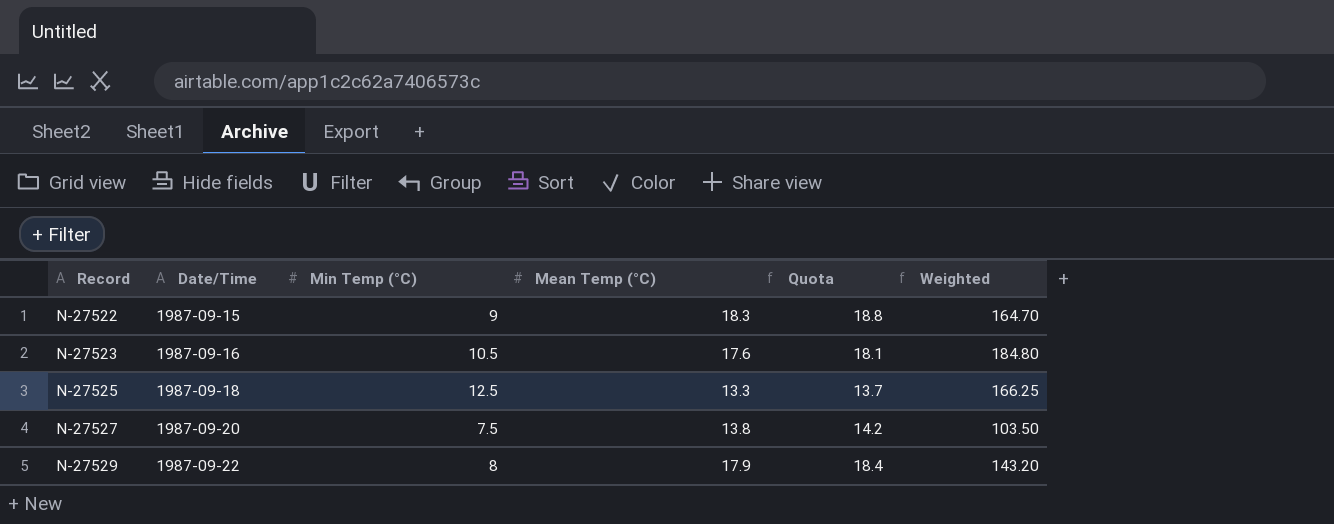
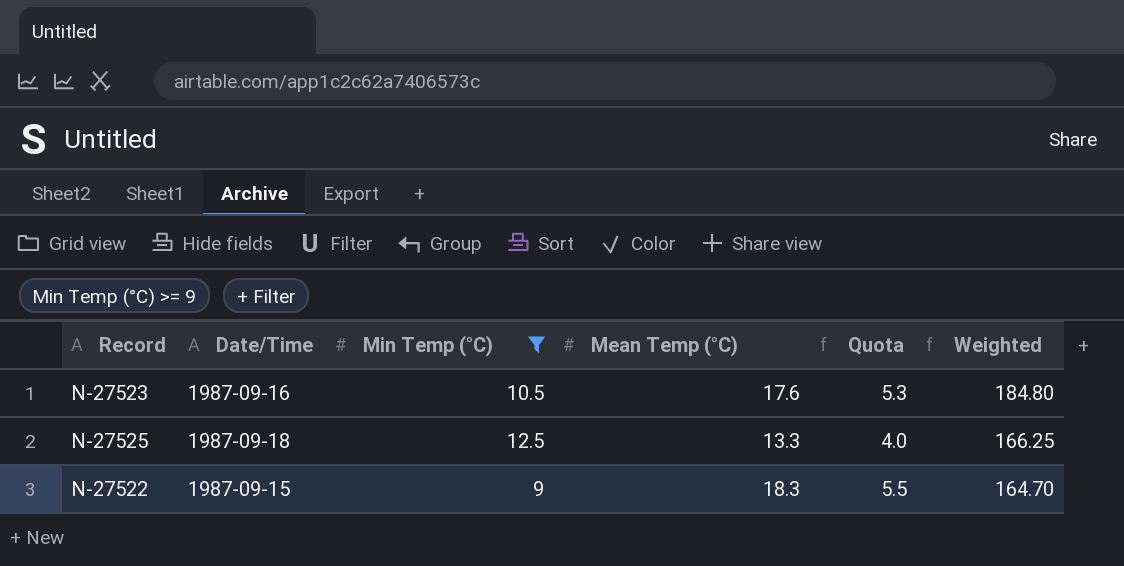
filter: none -> Min Temp (°C) >= 9
row order: Record ascending -> Weighted descending
column Quota | formula: [Mean Temp (°C)] * 1.03 -> [Mean Temp (°C)] * 0.3

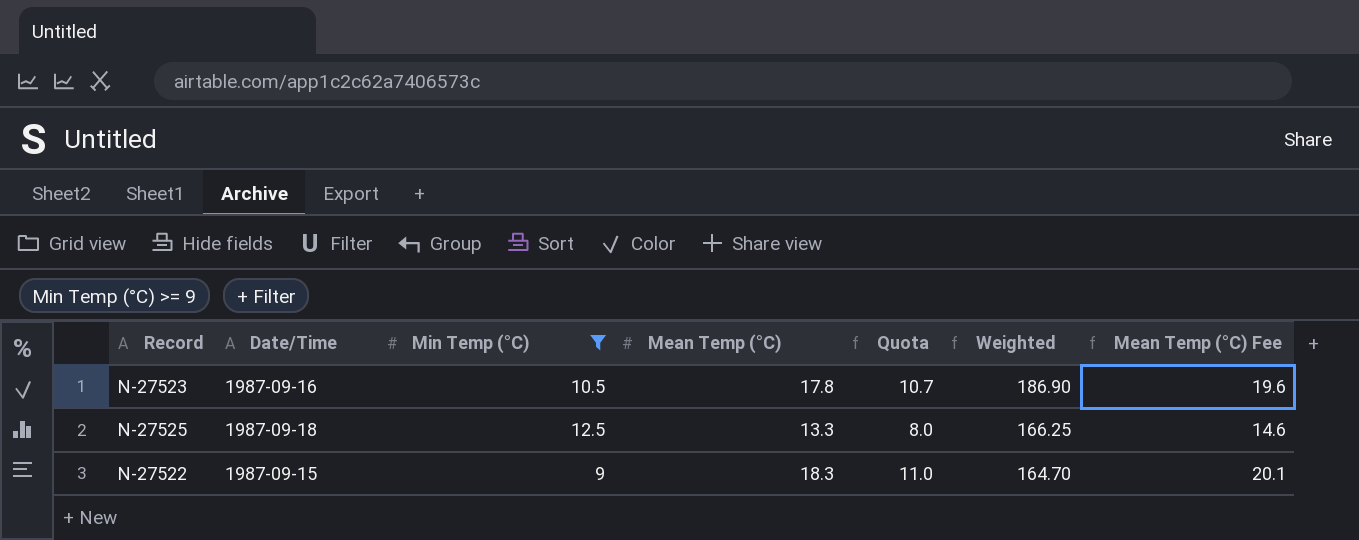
column Quota | formula: [Mean Temp (°C)] * 0.3 -> [Mean Temp (°C)] * 0.6
column Mean Temp (°C) Fee | formula: none -> [Mean Temp (°C)] * 1.1
N-27523 | Mean Temp (°C): 17.6 -> 17.8
N-27523 | Weighted: 184.80 -> 186.90

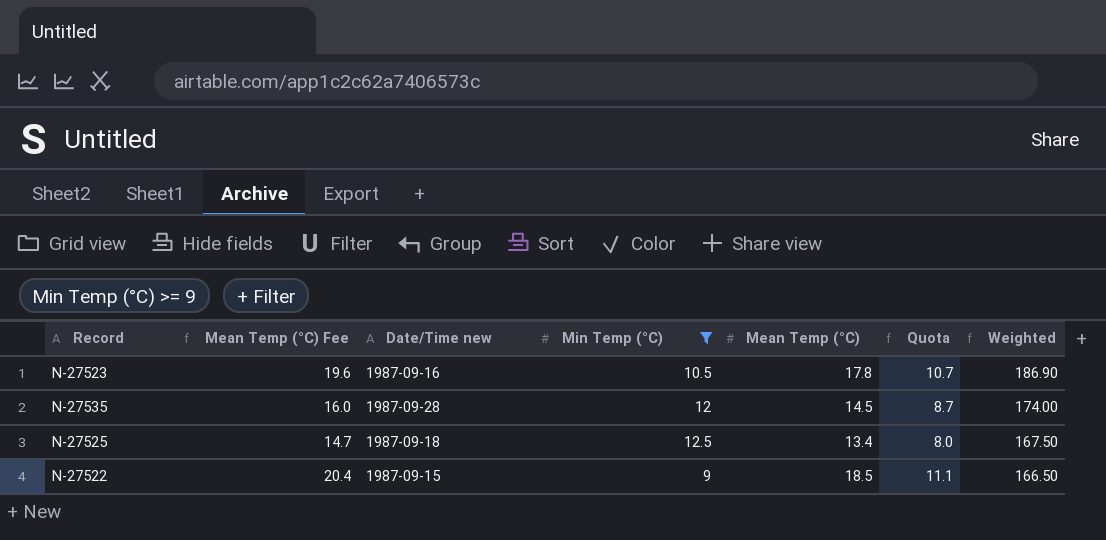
column Mean Temp (°C) Fee | position: 7 -> 2
column name: Date/Time -> Date/Time new
row N-27535: none -> 16.0 | 1987-09-28 | 12 | 14.5 | 8.7 | 174.00
N-27525 | Mean Temp (°C) Fee: 14.6 -> 14.7
N-27525 | Mean Temp (°C): 13.3 -> 13.4
N-27525 | Weighted: 166.25 -> 167.50
N-27522 | Mean Temp (°C) Fee: 20.1 -> 20.4
N-27522 | Mean Temp (°C): 18.3 -> 18.5
N-27522 | Quota: 11.0 -> 11.1
N-27522 | Weighted: 164.70 -> 166.50

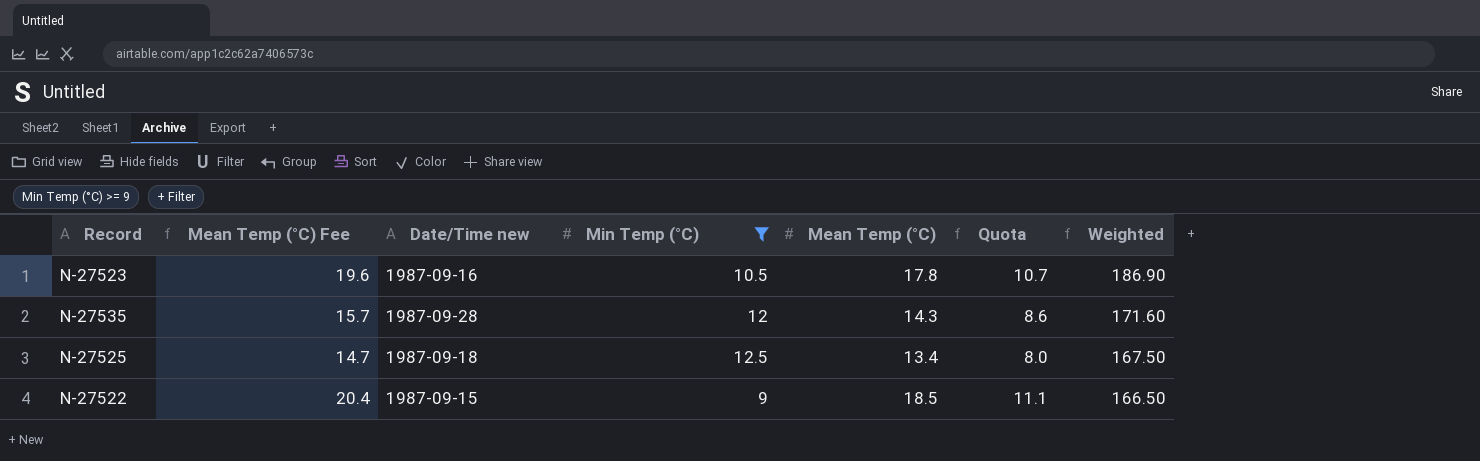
N-27535 | Mean Temp (°C) Fee: 16.0 -> 15.7
N-27535 | Mean Temp (°C): 14.5 -> 14.3
N-27535 | Quota: 8.7 -> 8.6
N-27535 | Weighted: 174.00 -> 171.60

